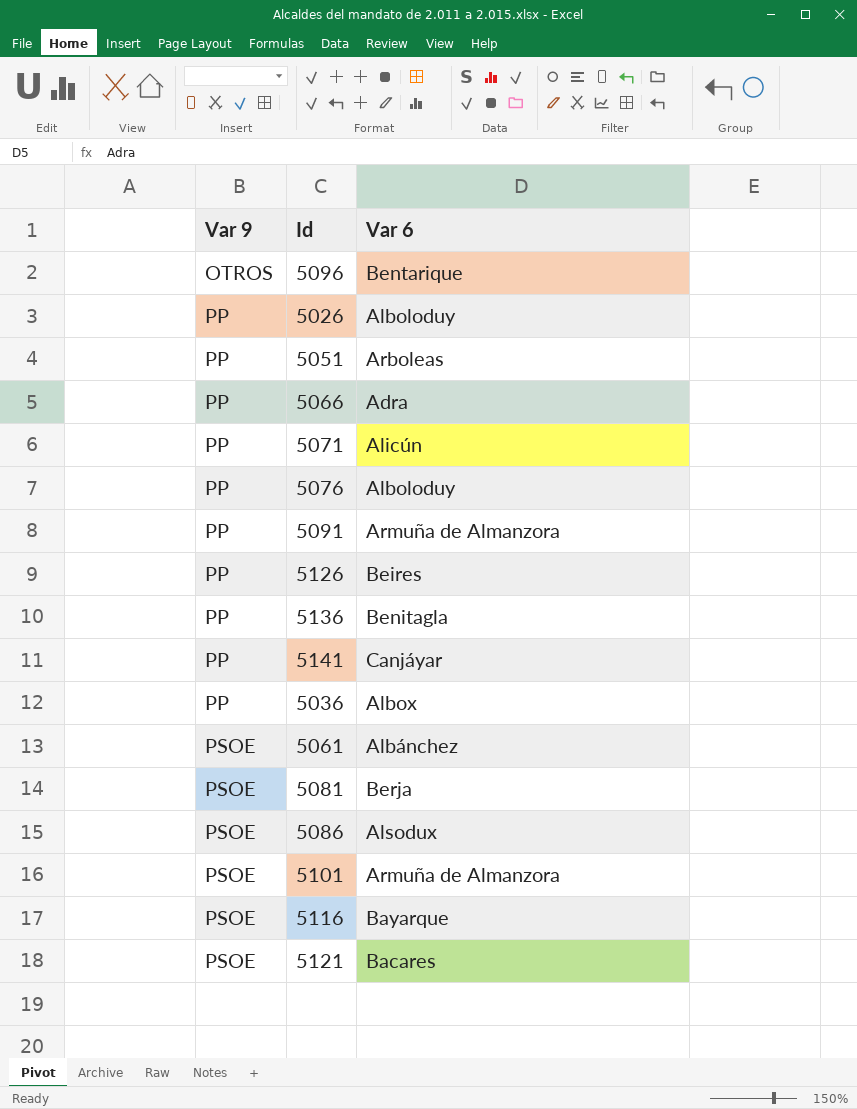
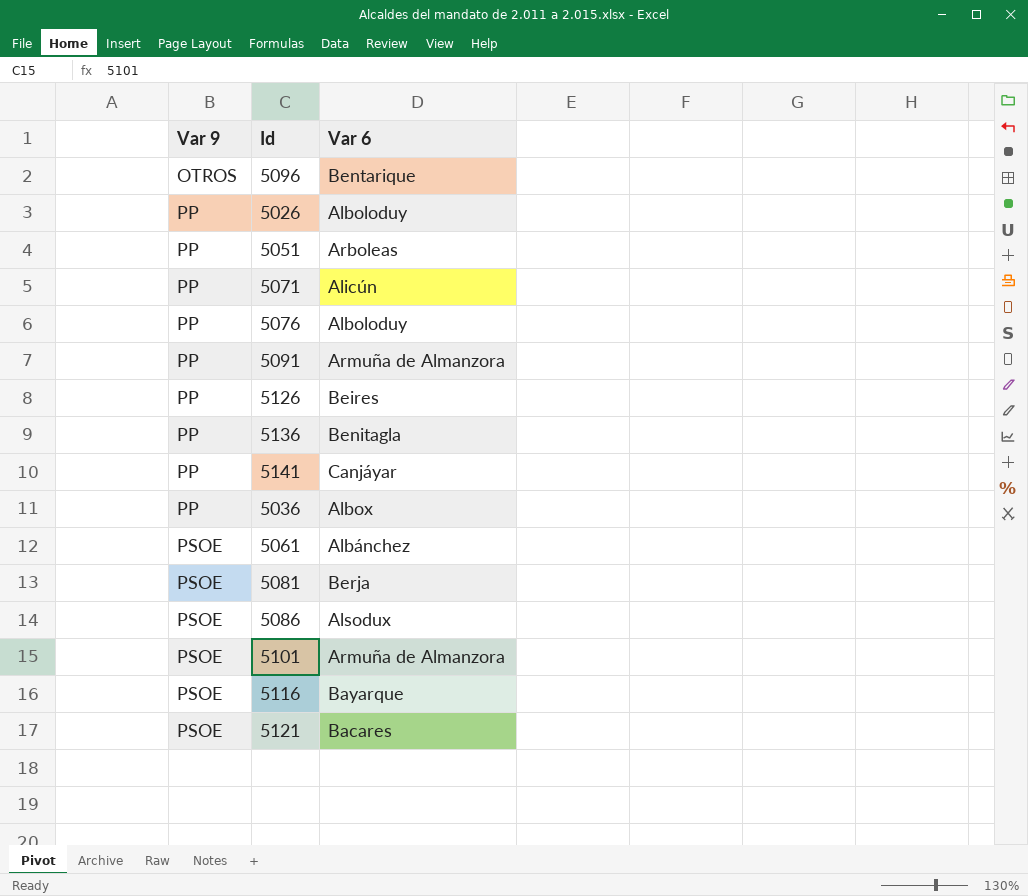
row 5066: PP | Adra -> none

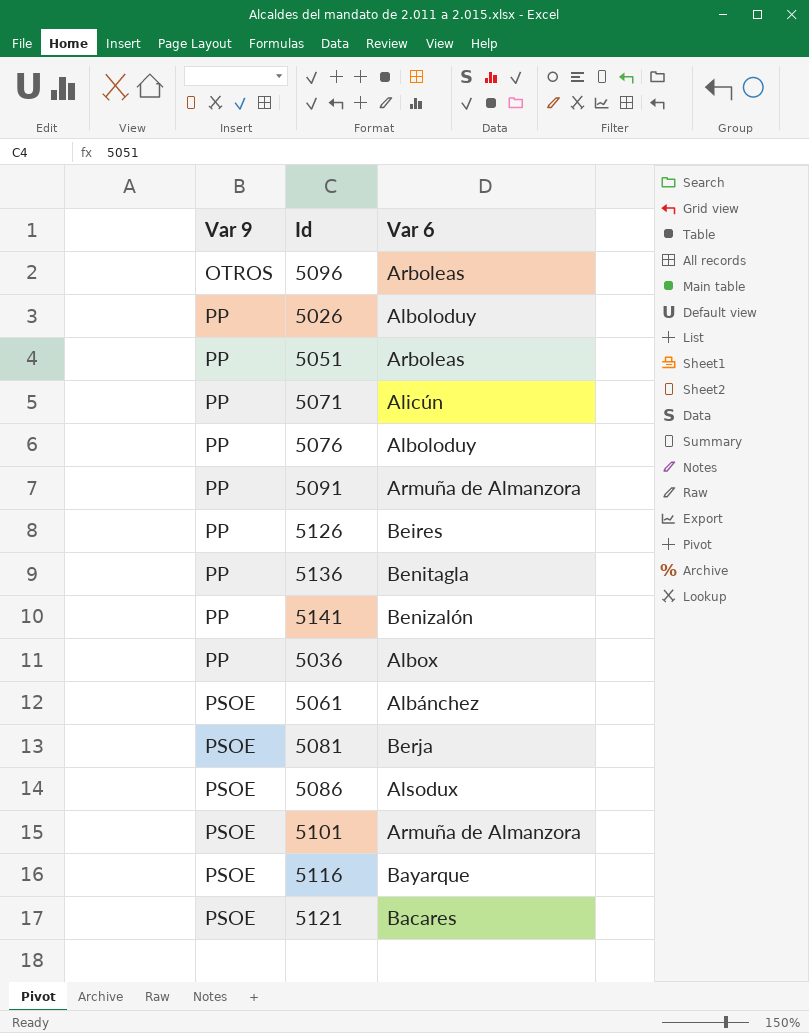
5096 | Var 6: Bentarique -> Arboleas
5141 | Var 6: Canjáyar -> Benizalón

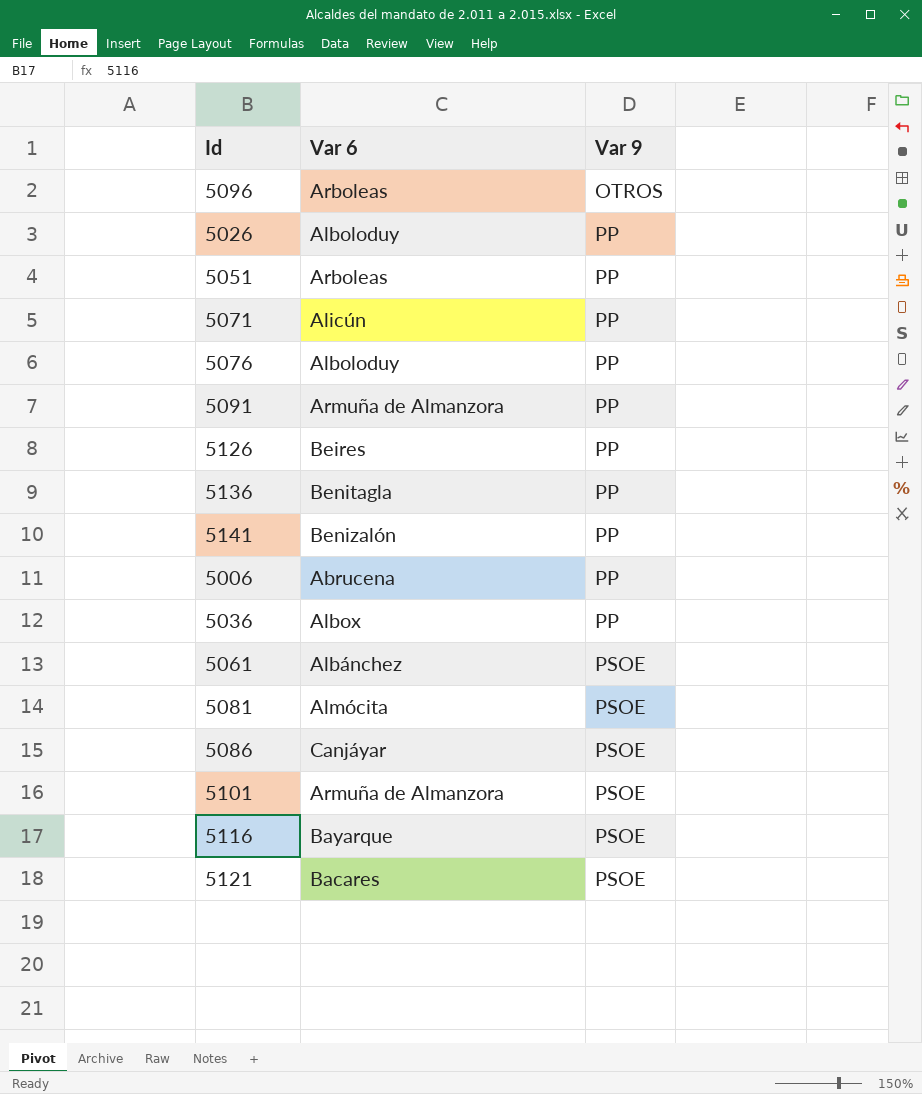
column Var 9 | position: 1 -> 3
row 5006: none -> Abrucena | PP
5081 | Var 6: Berja -> Almócita
5086 | Var 6: Alsodux -> Canjáyar

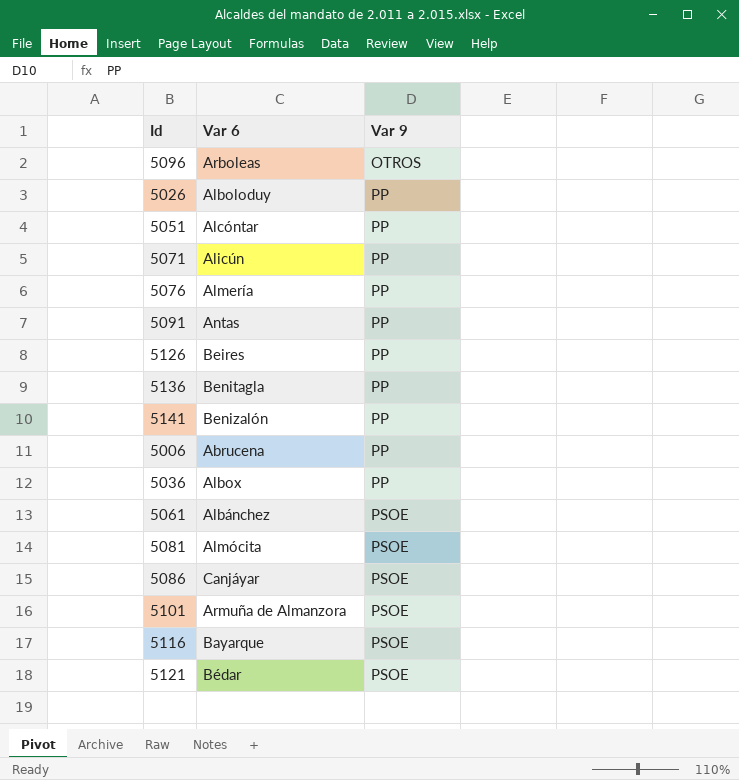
5051 | Var 6: Arboleas -> Alcóntar
5076 | Var 6: Alboloduy -> Almería
5091 | Var 6: Armuña de Almanzora -> Antas
5121 | Var 6: Bacares -> Bédar

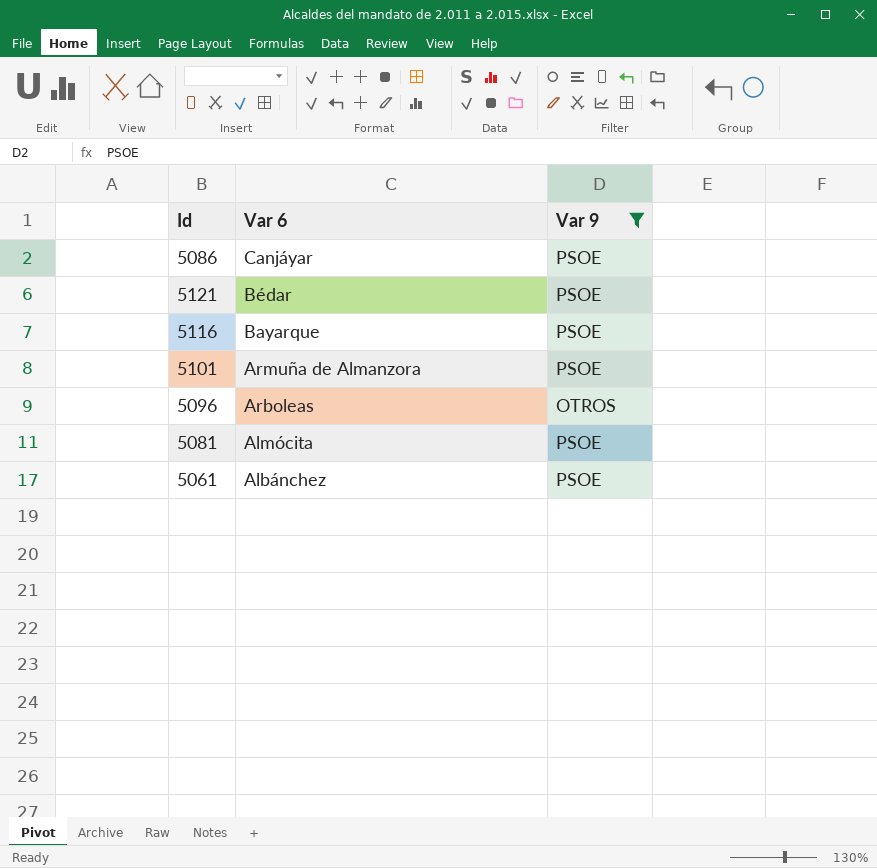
filter: none -> Var 9 != PP
row order: Var 9 ascending -> Var 6 descending

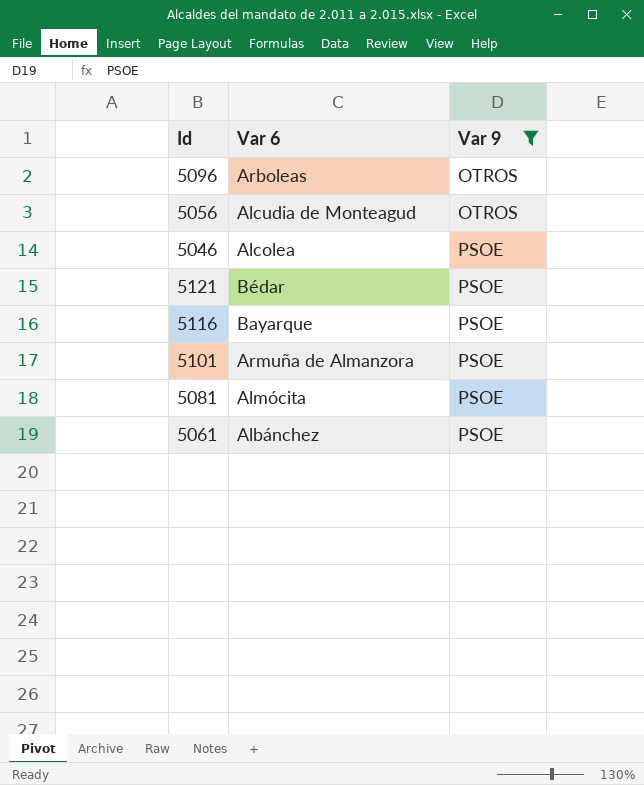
row order: Var 6 descending -> Var 9 ascending
row 5086: Canjáyar | PSOE -> none
row 5056: none -> Alcudia de Monteagud | OTROS
row 5046: none -> Alcolea | PSOE

